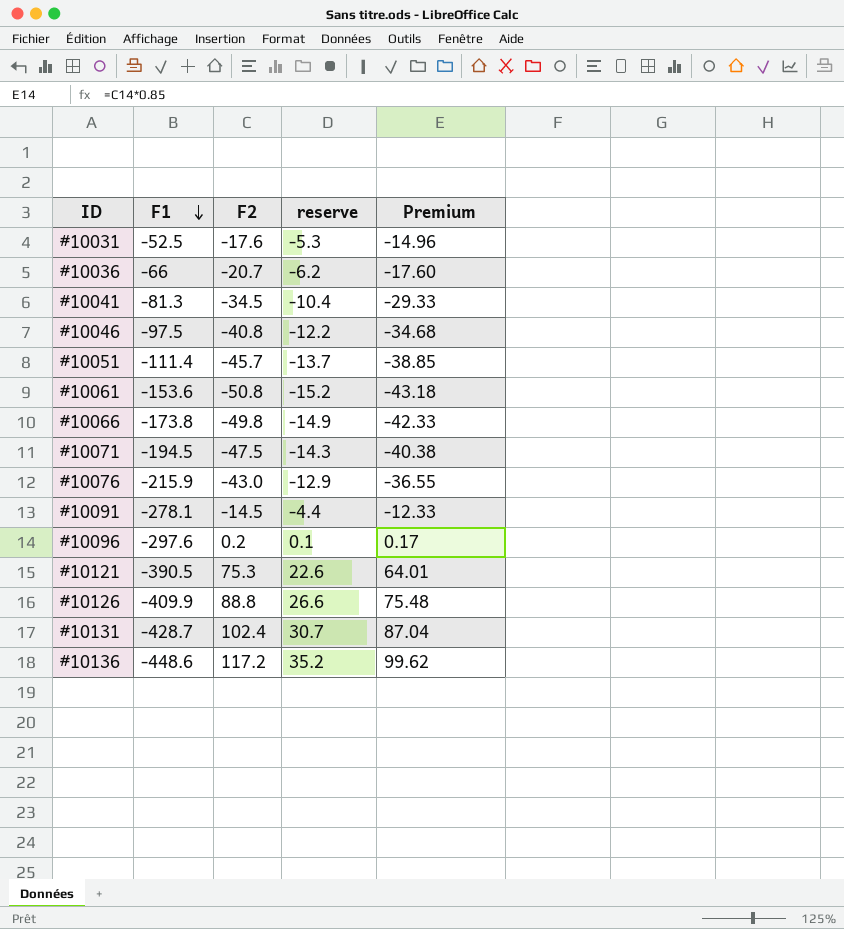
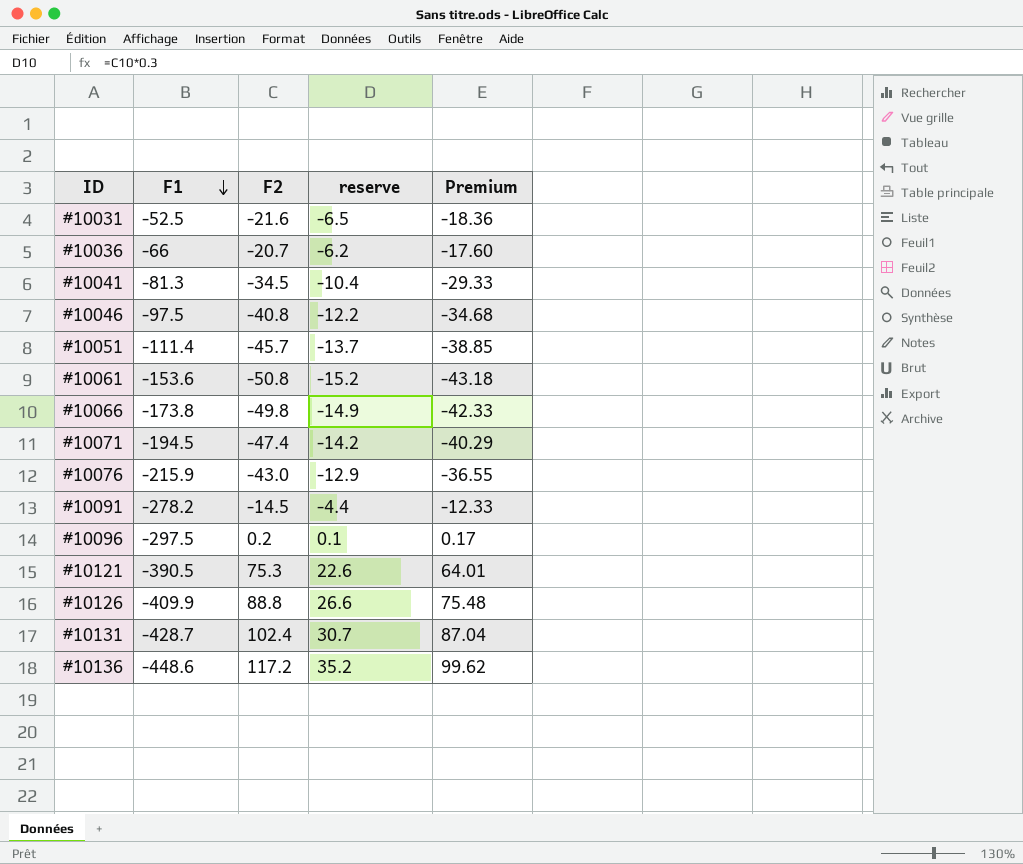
#10031 | F2: -17.6 -> -21.6
#10031 | reserve: -5.3 -> -6.5
#10031 | Premium: -14.96 -> -18.36
#10071 | F2: -47.5 -> -47.4
#10071 | reserve: -14.3 -> -14.2
#10071 | Premium: -40.38 -> -40.29
#10091 | F1: -278.1 -> -278.2
#10096 | F1: -297.6 -> -297.5

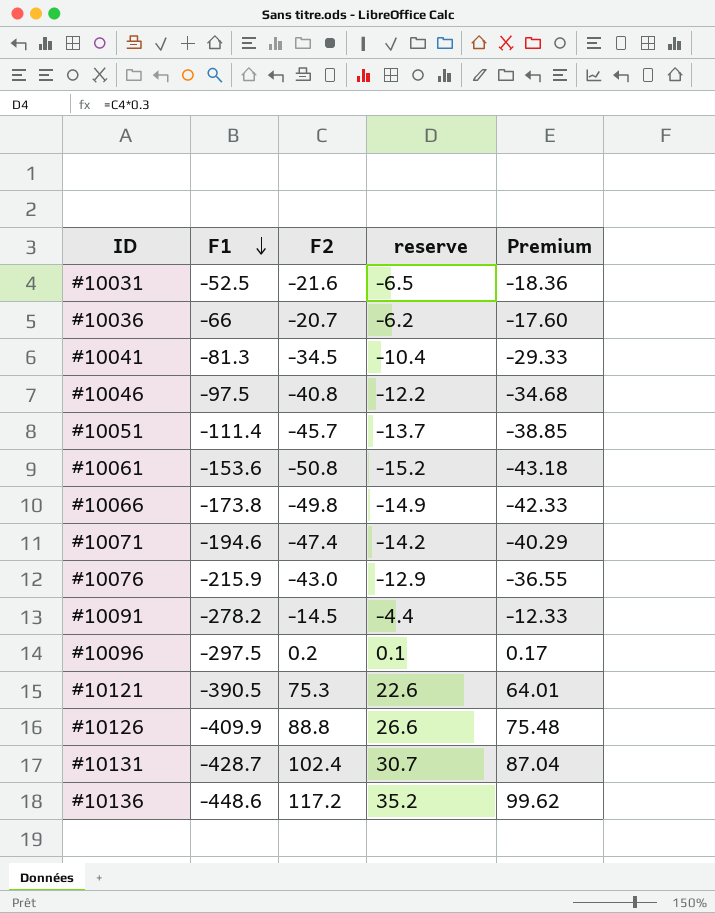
#10071 | F1: -194.5 -> -194.6

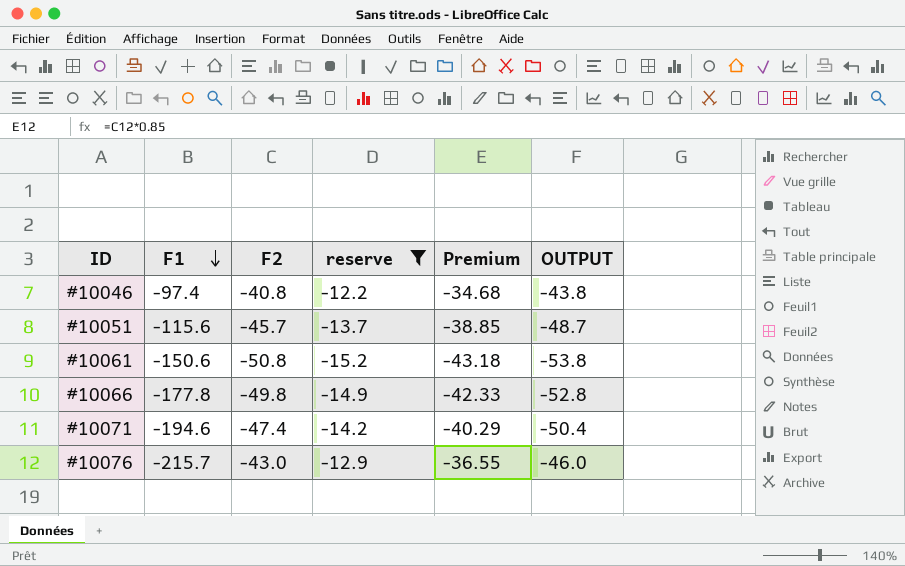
filter: none -> reserve <= -12.2
column OUTPUT | formula: none -> [F2] - 3
#10046 | F1: -97.5 -> -97.4
#10051 | F1: -111.4 -> -115.6
#10061 | F1: -153.6 -> -150.6
#10066 | F1: -173.8 -> -177.8
#10076 | F1: -215.9 -> -215.7

